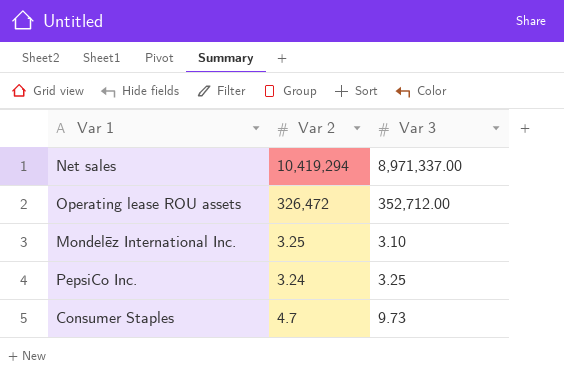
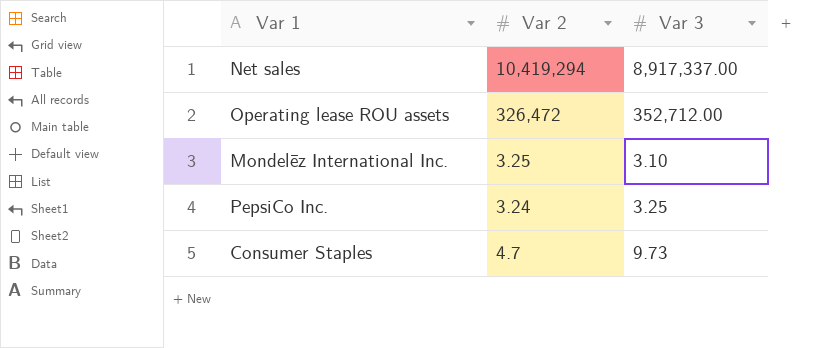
Net sales | Var 3: 8,971,337.00 -> 8,917,337.00

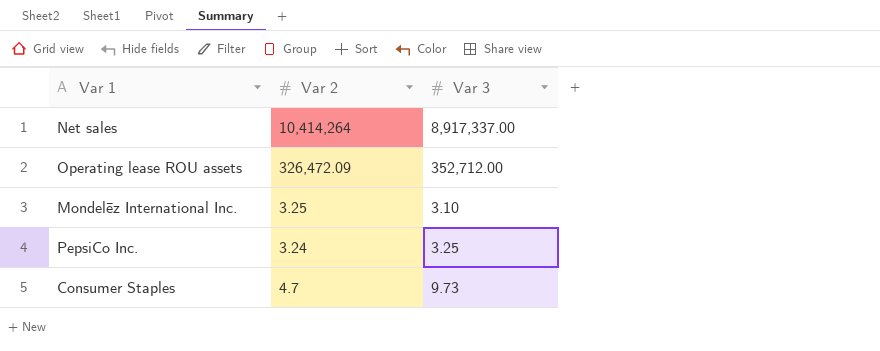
Net sales | Var 2: 10,419,294 -> 10,414,264
Operating lease ROU assets | Var 2: 326,472 -> 326,472.09

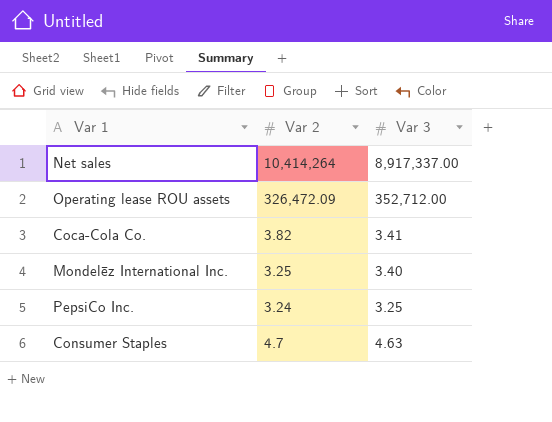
row Coca-Cola Co.: none -> 3.82 | 3.41
Mondelēz International Inc. | Var 3: 3.10 -> 3.40
Consumer Staples | Var 3: 9.73 -> 4.63

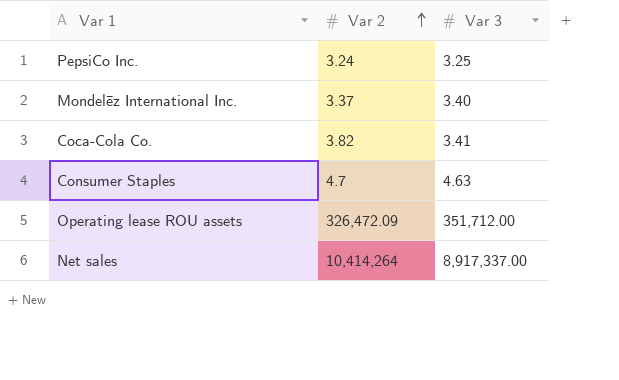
row order: none -> Var 2 ascending
Mondelēz International Inc. | Var 2: 3.25 -> 3.37
Operating lease ROU assets | Var 3: 352,712.00 -> 351,712.00

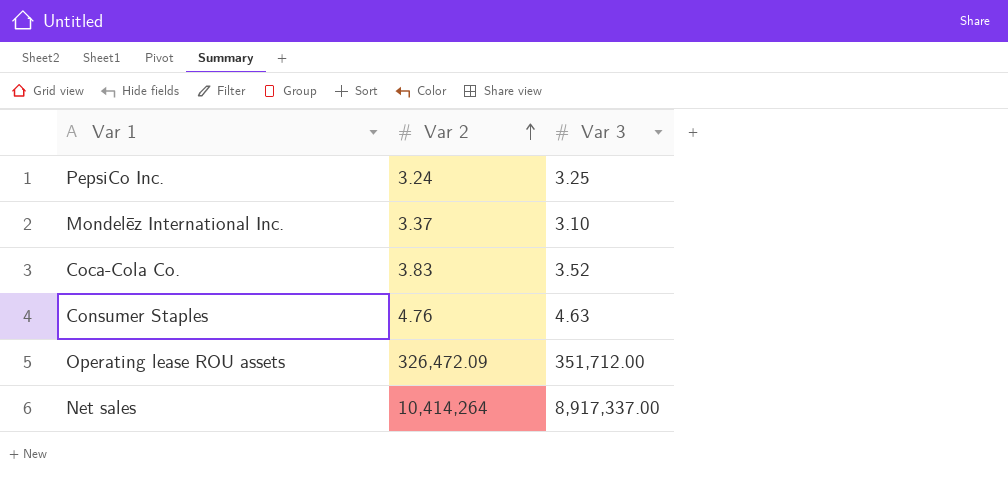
Mondelēz International Inc. | Var 3: 3.40 -> 3.10
Coca-Cola Co. | Var 2: 3.82 -> 3.83
Coca-Cola Co. | Var 3: 3.41 -> 3.52
Consumer Staples | Var 2: 4.7 -> 4.76

